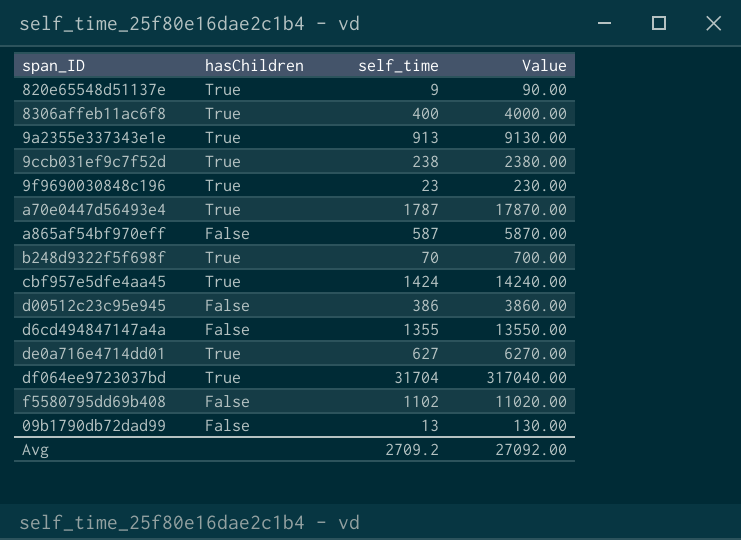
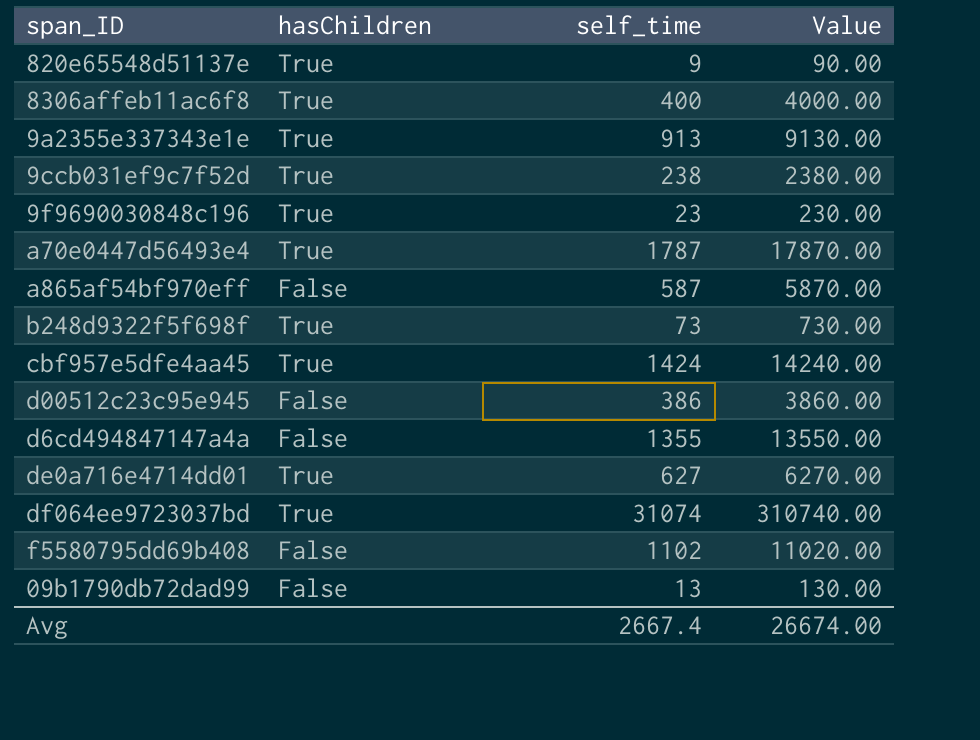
b248d9322f5f698f | self_time: 70 -> 73
b248d9322f5f698f | Value: 700.00 -> 730.00
df064ee9723037bd | self_time: 31704 -> 31074
df064ee9723037bd | Value: 317040.00 -> 310740.00
Avg | self_time: 2709.2 -> 2667.4
Avg | Value: 27092.00 -> 26674.00

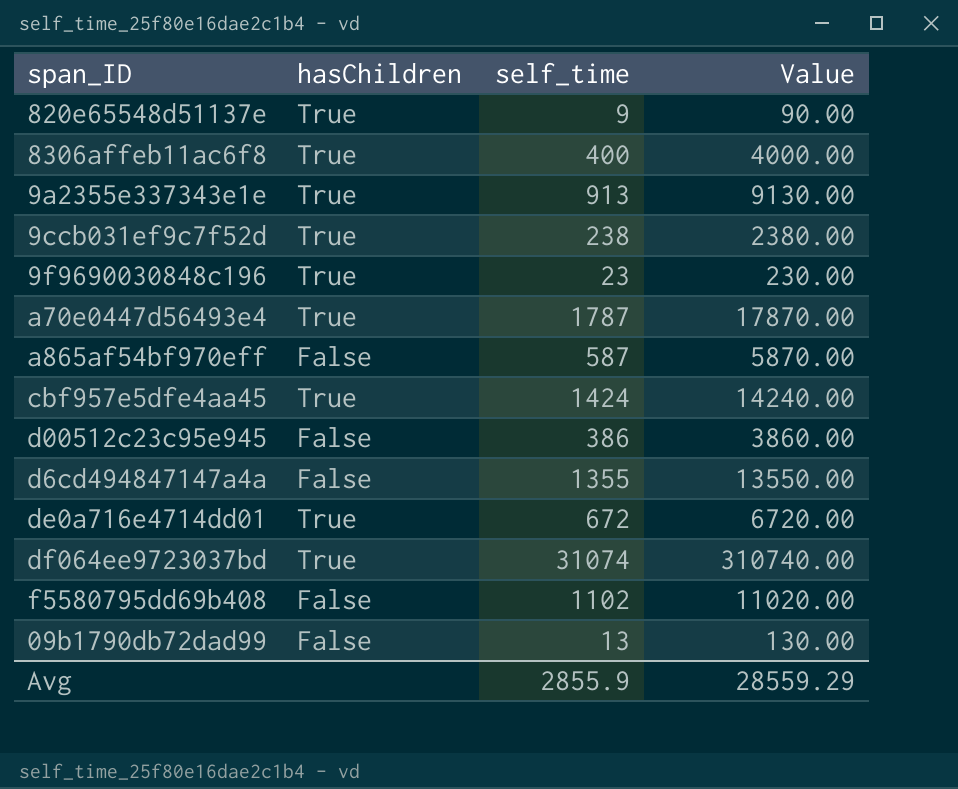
row b248d9322f5f698f: True | 73 | 730.00 -> none
de0a716e4714dd01 | self_time: 627 -> 672
de0a716e4714dd01 | Value: 6270.00 -> 6720.00
Avg | self_time: 2667.4 -> 2855.9
Avg | Value: 26674.00 -> 28559.29

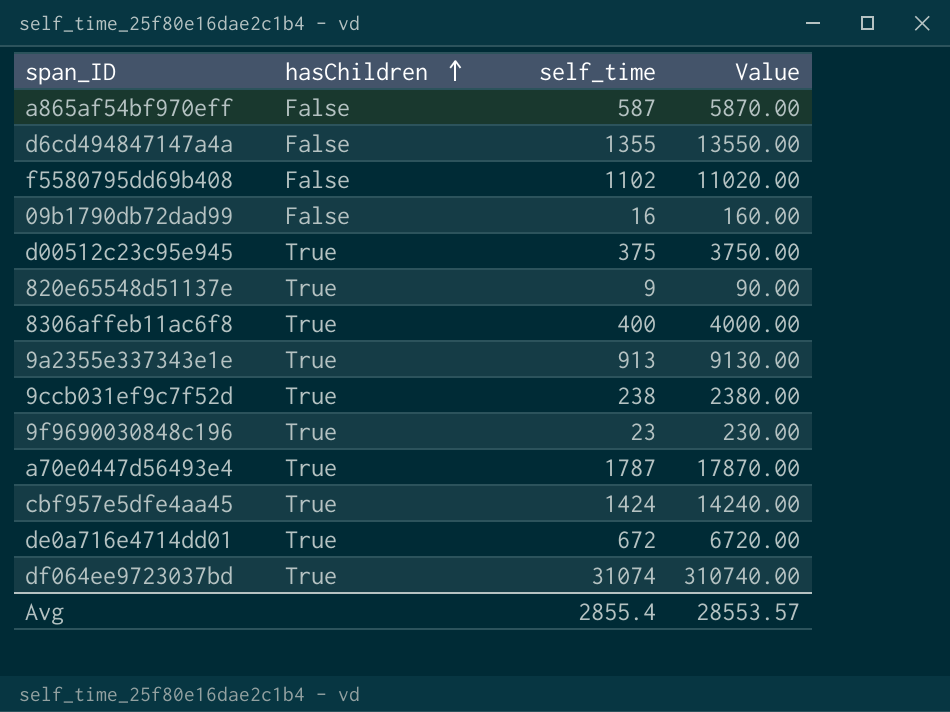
row order: none -> hasChildren ascending
09b1790db72dad99 | self_time: 13 -> 16
09b1790db72dad99 | Value: 130.00 -> 160.00
d00512c23c95e945 | hasChildren: False -> True
d00512c23c95e945 | self_time: 386 -> 375
d00512c23c95e945 | Value: 3860.00 -> 3750.00
Avg | self_time: 2855.9 -> 2855.4
Avg | Value: 28559.29 -> 28553.57

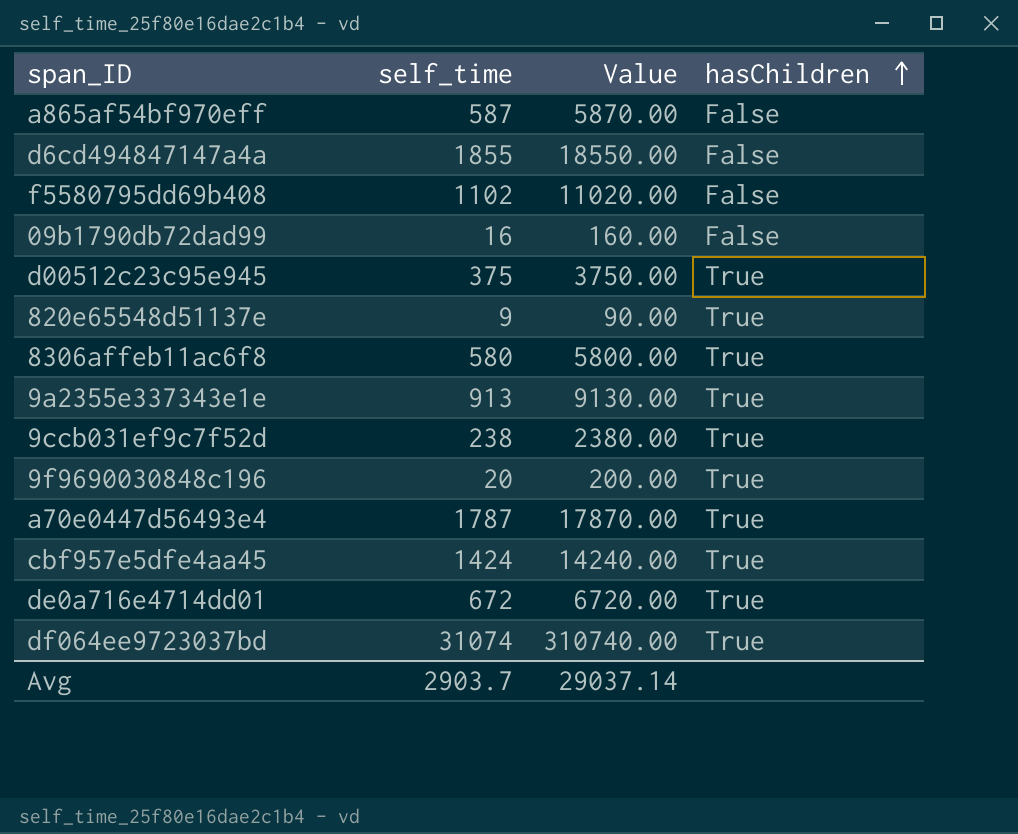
column hasChildren | position: 2 -> 4
d6cd494847147a4a | self_time: 1355 -> 1855
d6cd494847147a4a | Value: 13550.00 -> 18550.00
8306affeb11ac6f8 | self_time: 400 -> 580
8306affeb11ac6f8 | Value: 4000.00 -> 5800.00
9f9690030848c196 | self_time: 23 -> 20
9f9690030848c196 | Value: 230.00 -> 200.00
Avg | self_time: 2855.4 -> 2903.7
Avg | Value: 28553.57 -> 29037.14

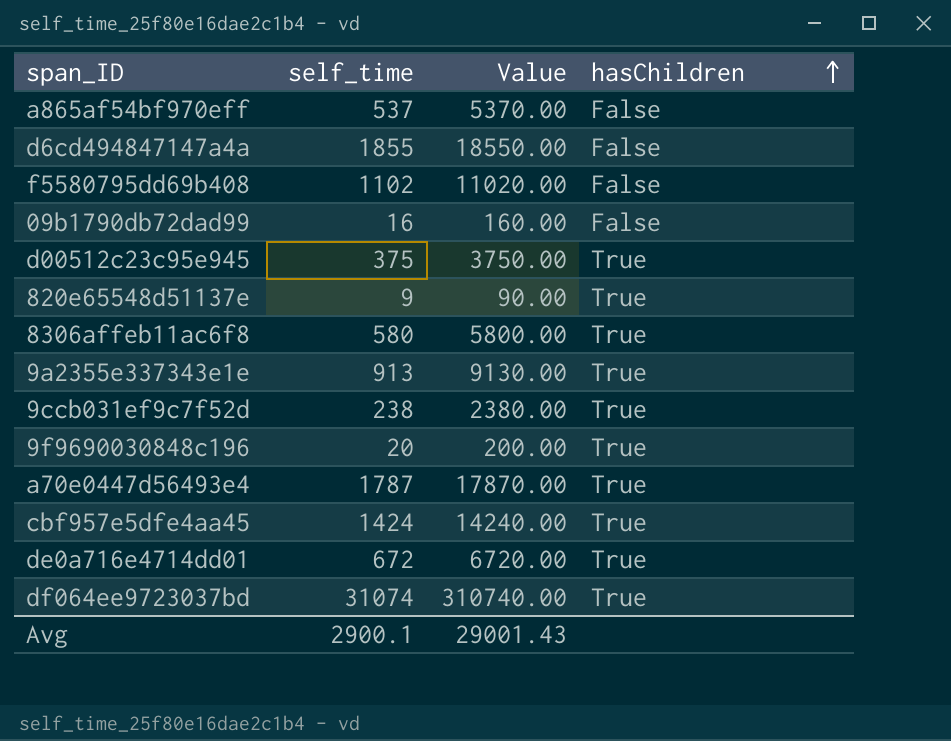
a865af54bf970eff | self_time: 587 -> 537
a865af54bf970eff | Value: 5870.00 -> 5370.00
Avg | self_time: 2903.7 -> 2900.1
Avg | Value: 29037.14 -> 29001.43

